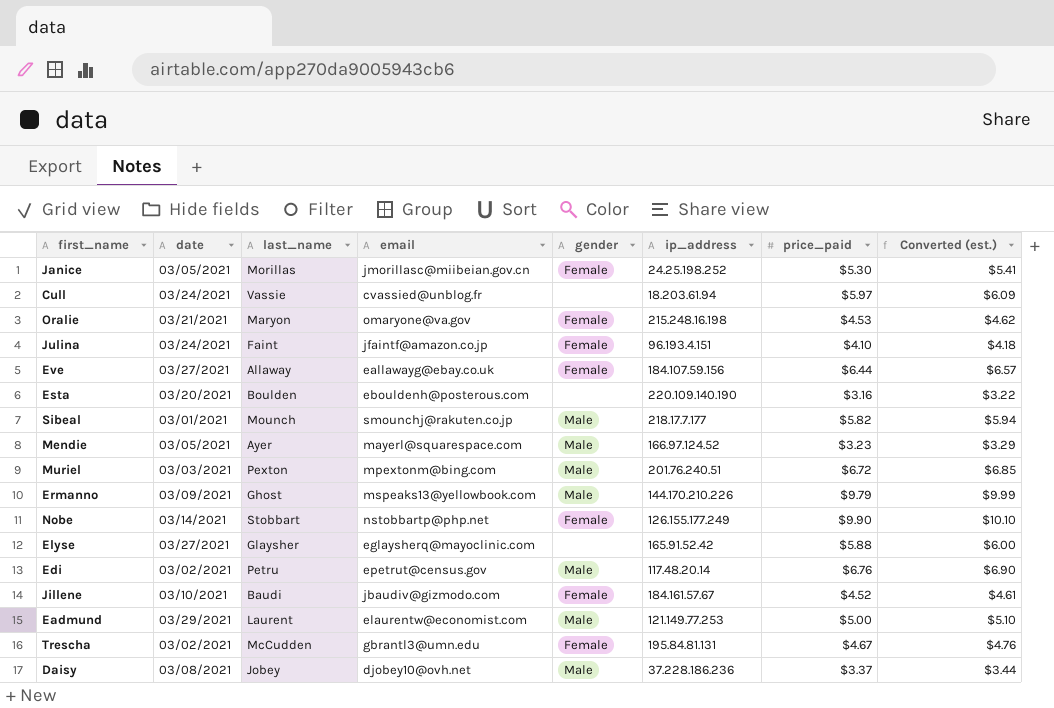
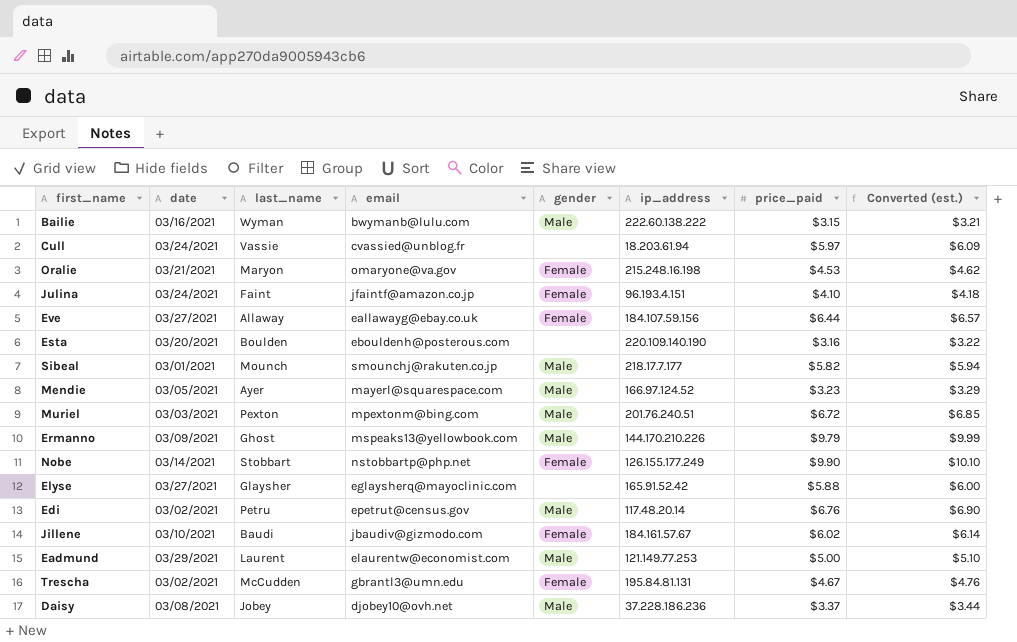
row Janice: 03/05/2021 | Morillas | jmorillasc@miibeian.gov.cn | Female | 24.25.198.252 | $5.30 | $5.41 -> none
row Bailie: none -> 03/16/2021 | Wyman | bwymanb@lulu.com | Male | 222.60.138.222 | $3.15 | $3.21
Jillene | price_paid: $4.52 -> $6.02
Jillene | Converted (est.): $4.61 -> $6.14

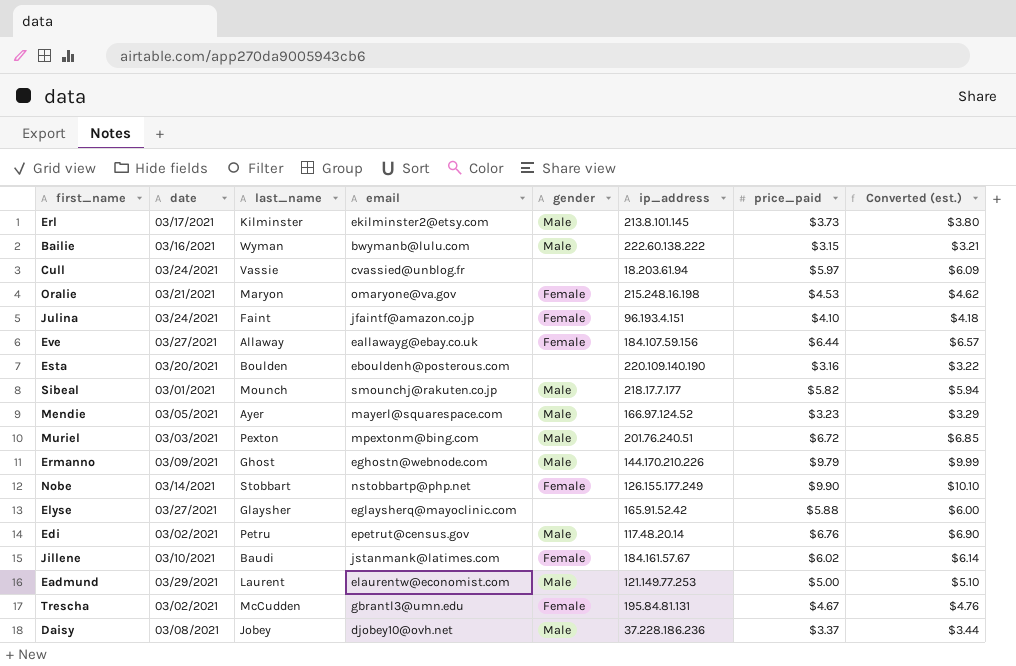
row Erl: none -> 03/17/2021 | Kilminster | ekilminster2@etsy.com | Male | 213.8.101.145 | $3.73 | $3.80
Ermanno | email: mspeaks13@yellowbook.com -> eghostn@webnode.com
Jillene | email: jbaudiv@gizmodo.com -> jstanmank@latimes.com

